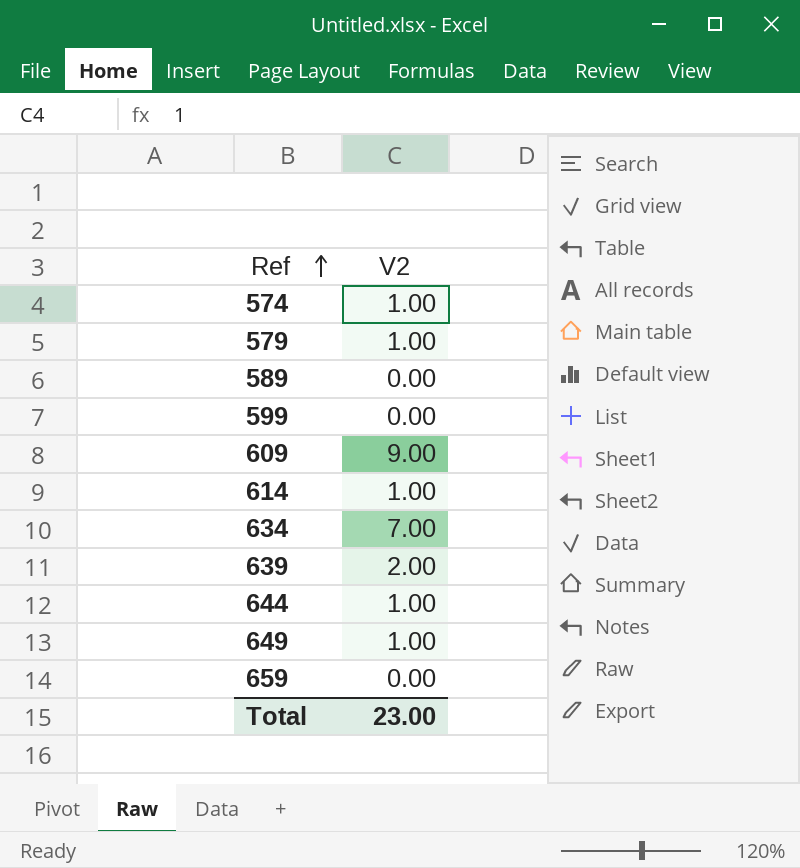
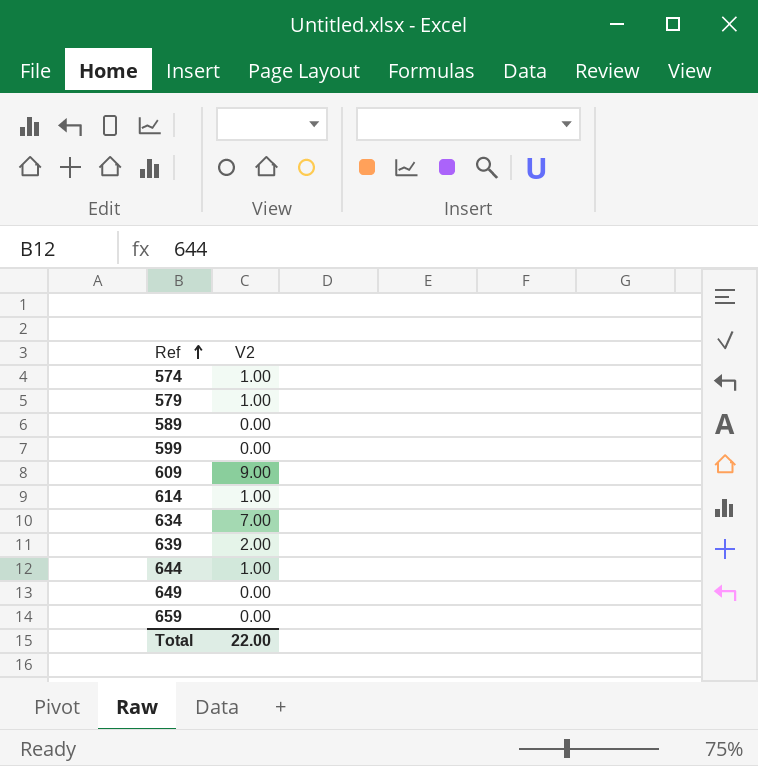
649 | V2: 1.00 -> 0.00
Total | V2: 23.00 -> 22.00

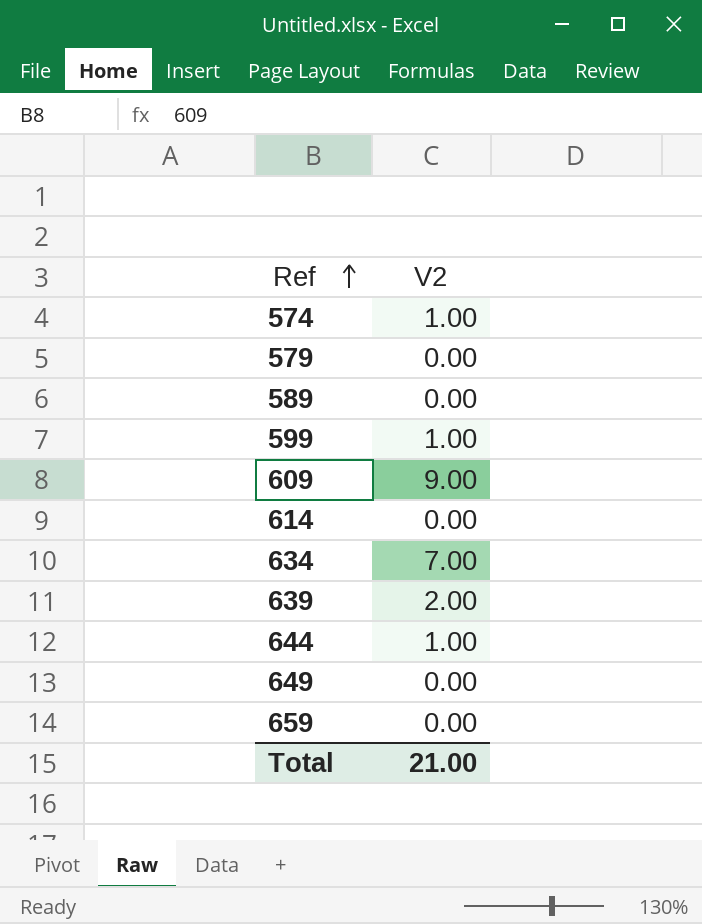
579 | V2: 1.00 -> 0.00
599 | V2: 0.00 -> 1.00
614 | V2: 1.00 -> 0.00
Total | V2: 22.00 -> 21.00

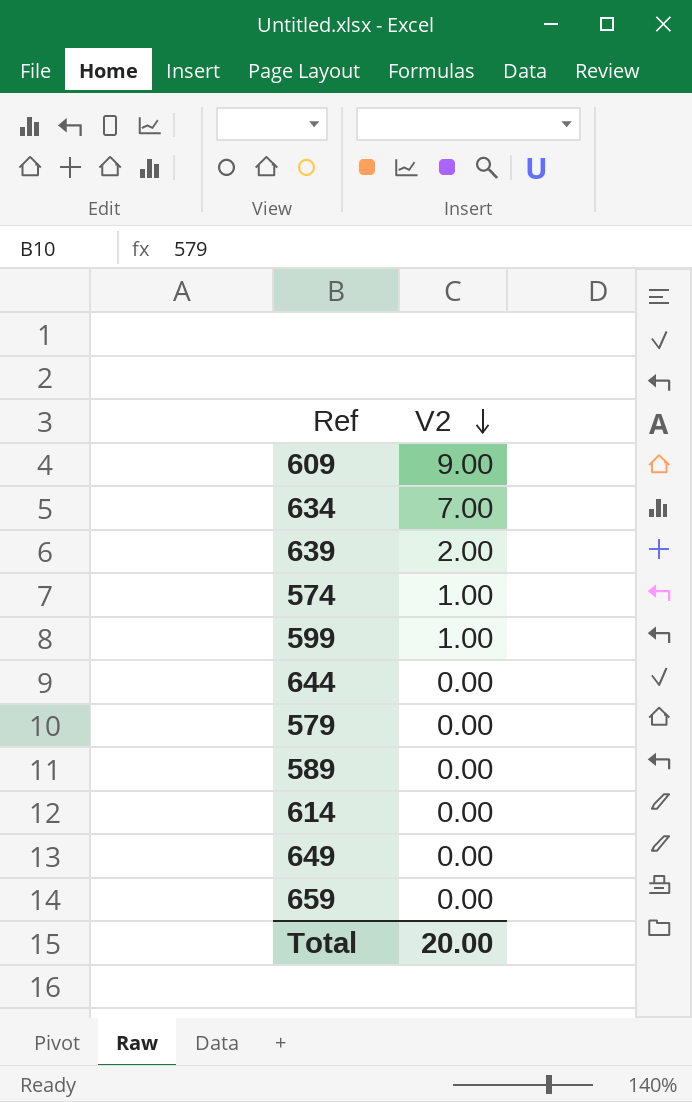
row order: Ref ascending -> V2 descending
644 | V2: 1.00 -> 0.00
Total | V2: 21.00 -> 20.00

